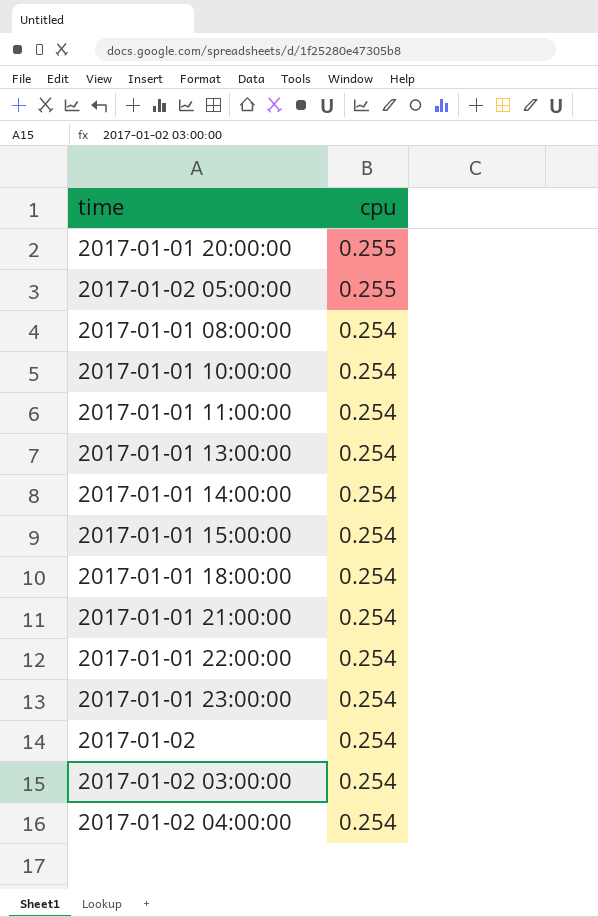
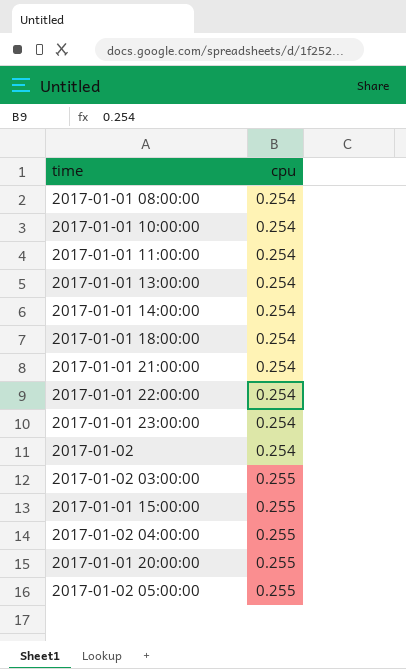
row order: cpu descending -> cpu ascending
2017-01-02 03:00:00 | cpu: 0.254 -> 0.255
2017-01-01 15:00:00 | cpu: 0.254 -> 0.255
2017-01-02 04:00:00 | cpu: 0.254 -> 0.255

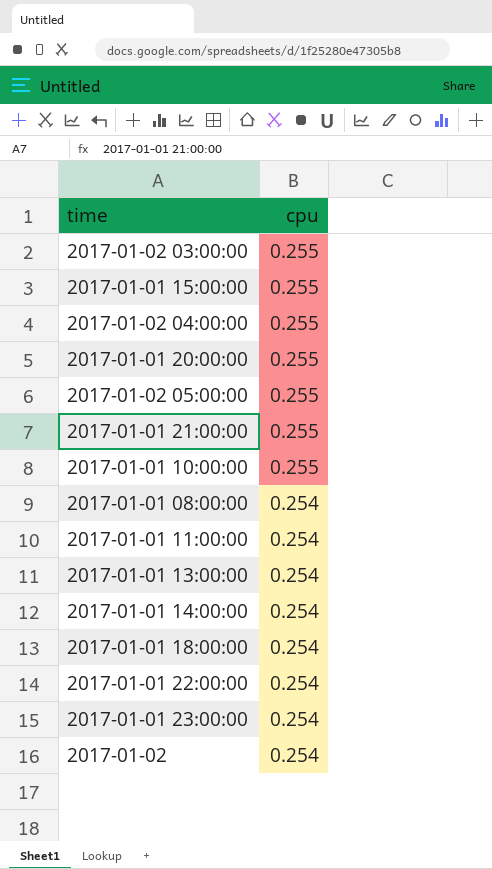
row order: cpu ascending -> cpu descending
2017-01-01 21:00:00 | cpu: 0.254 -> 0.255
2017-01-01 10:00:00 | cpu: 0.254 -> 0.255

